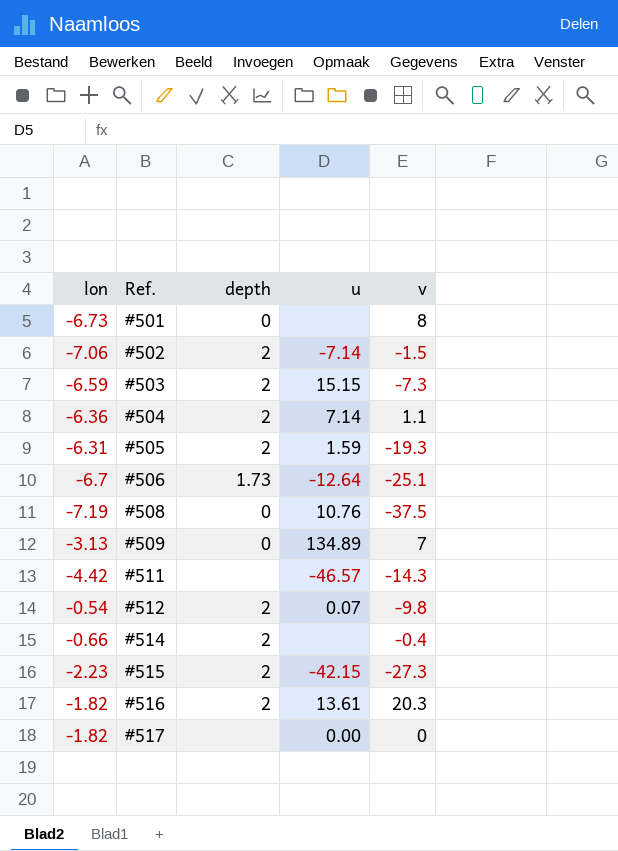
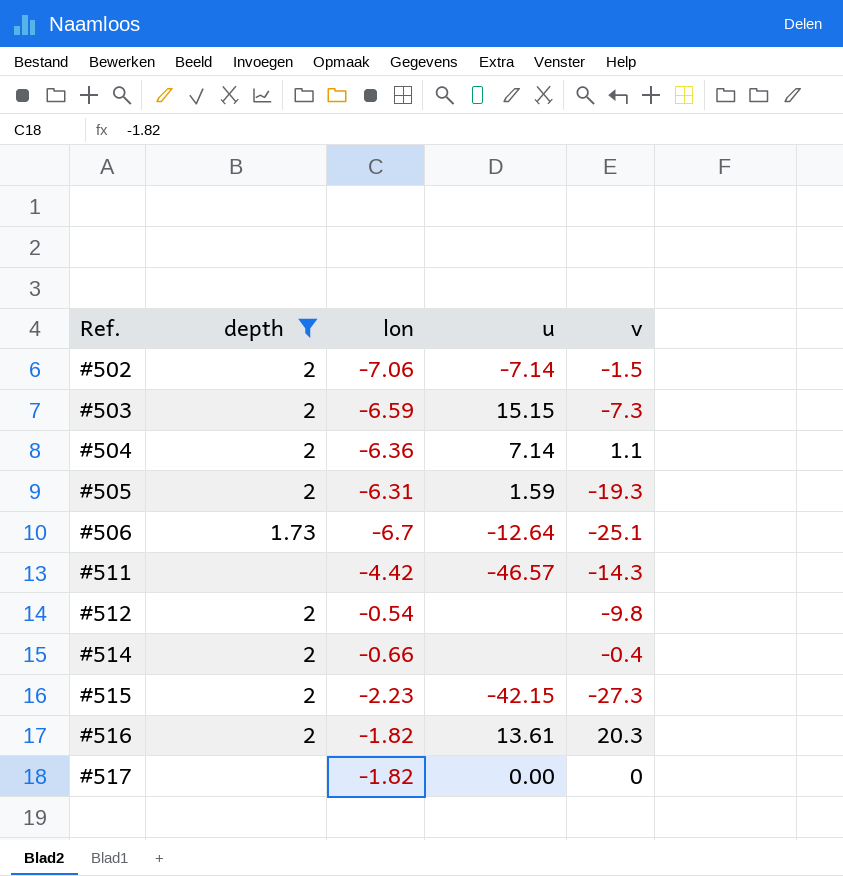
filter: none -> depth != 0
column lon | position: 1 -> 3
#512 | u: 0.07 -> none

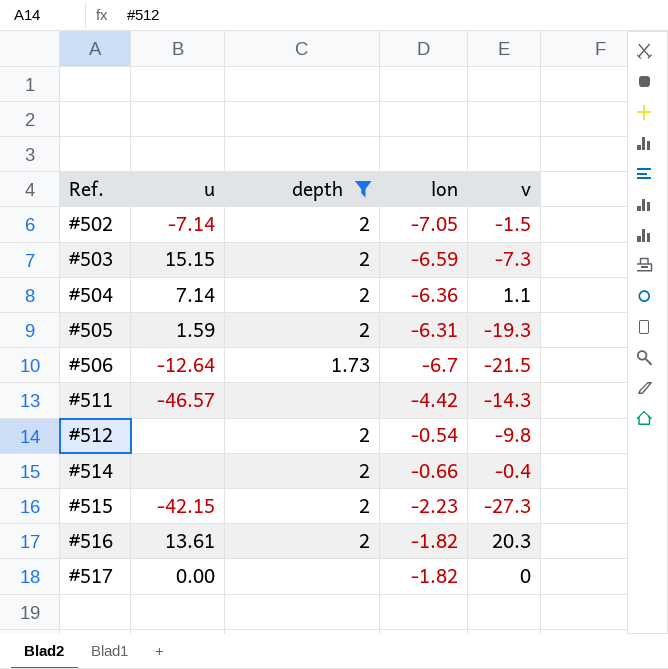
column u | position: 4 -> 2
#502 | lon: -7.06 -> -7.05
#506 | v: -25.1 -> -21.5

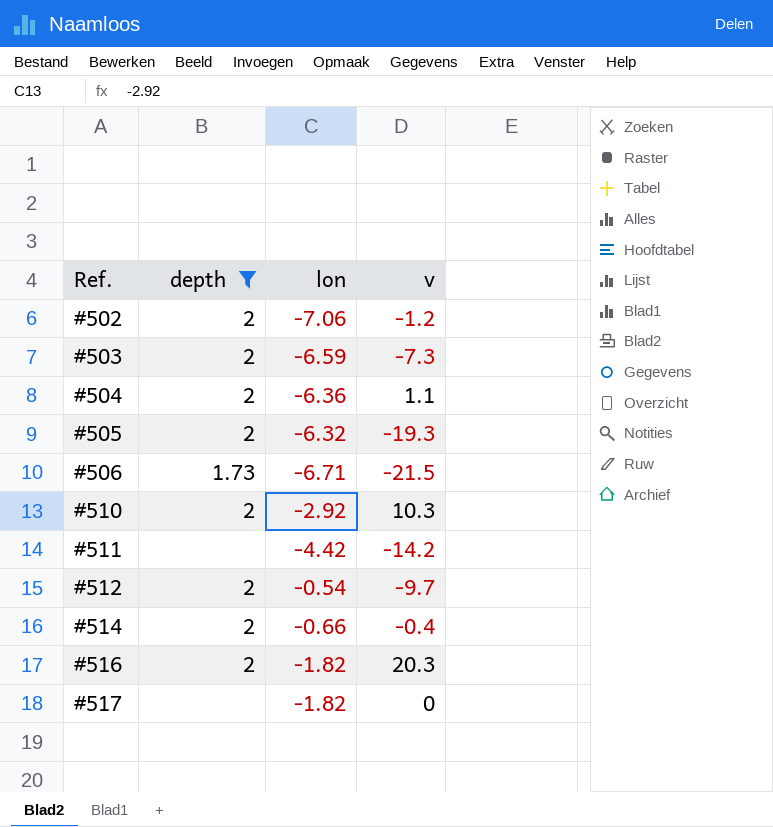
column u | position: 2 -> none
row #515: -42.15 | 2 | -2.23 | -27.3 -> none
#502 | lon: -7.05 -> -7.06
#502 | v: -1.5 -> -1.2
#505 | lon: -6.31 -> -6.32
#506 | lon: -6.7 -> -6.71
row #510: none -> 2 | -2.92 | 10.3
#511 | v: -14.3 -> -14.2
#512 | v: -9.8 -> -9.7

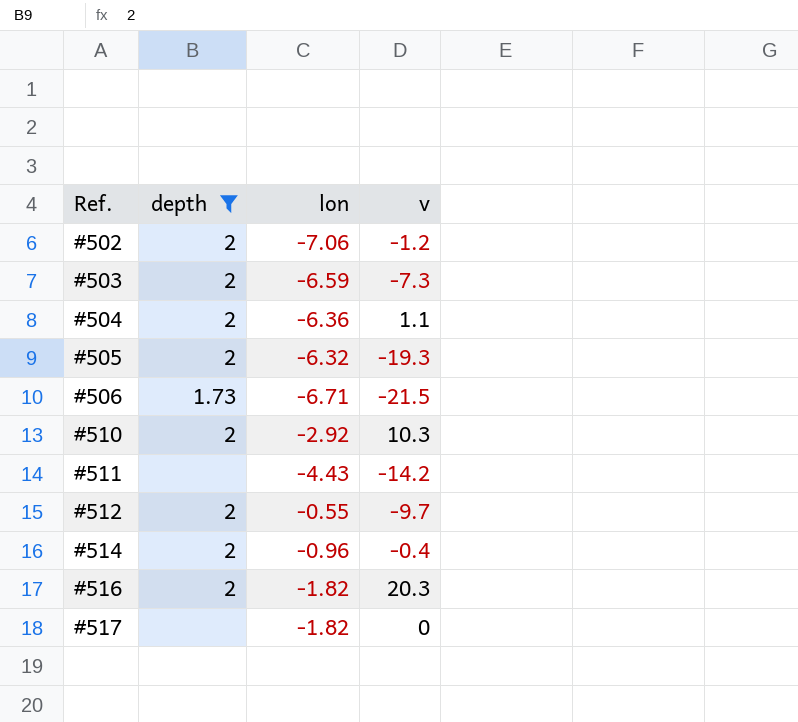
#511 | lon: -4.42 -> -4.43
#512 | lon: -0.54 -> -0.55
#514 | lon: -0.66 -> -0.96

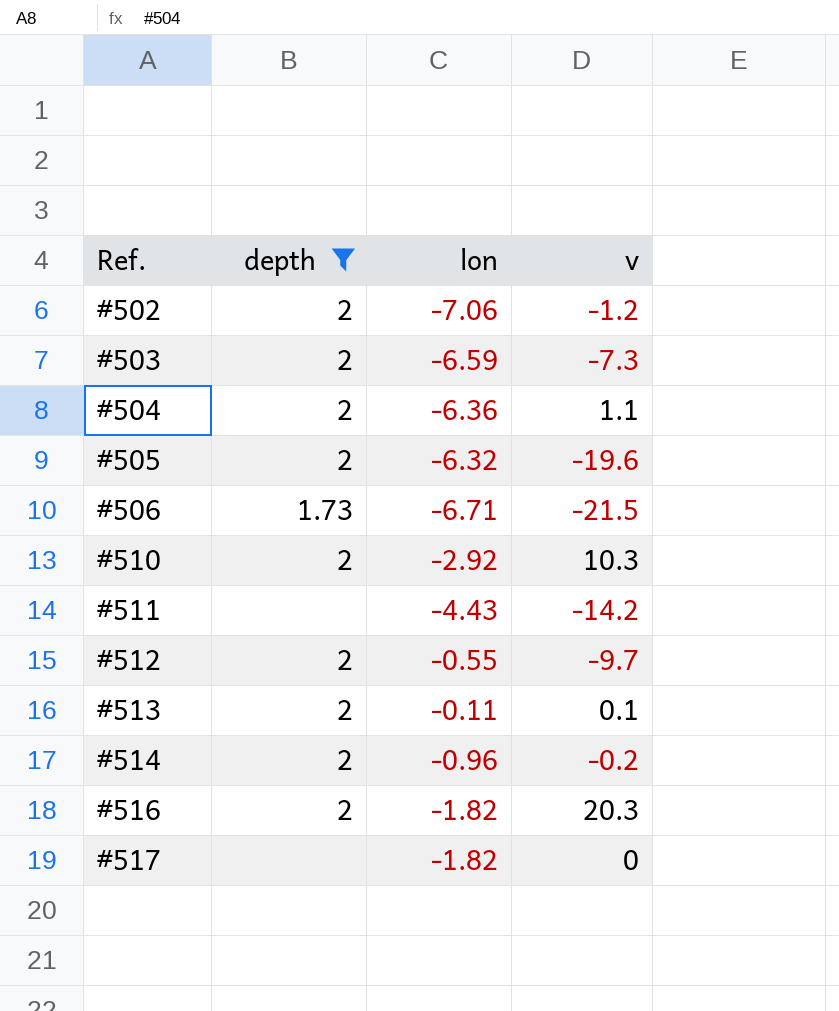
#505 | v: -19.3 -> -19.6
row #513: none -> 2 | -0.11 | 0.1
#514 | v: -0.4 -> -0.2

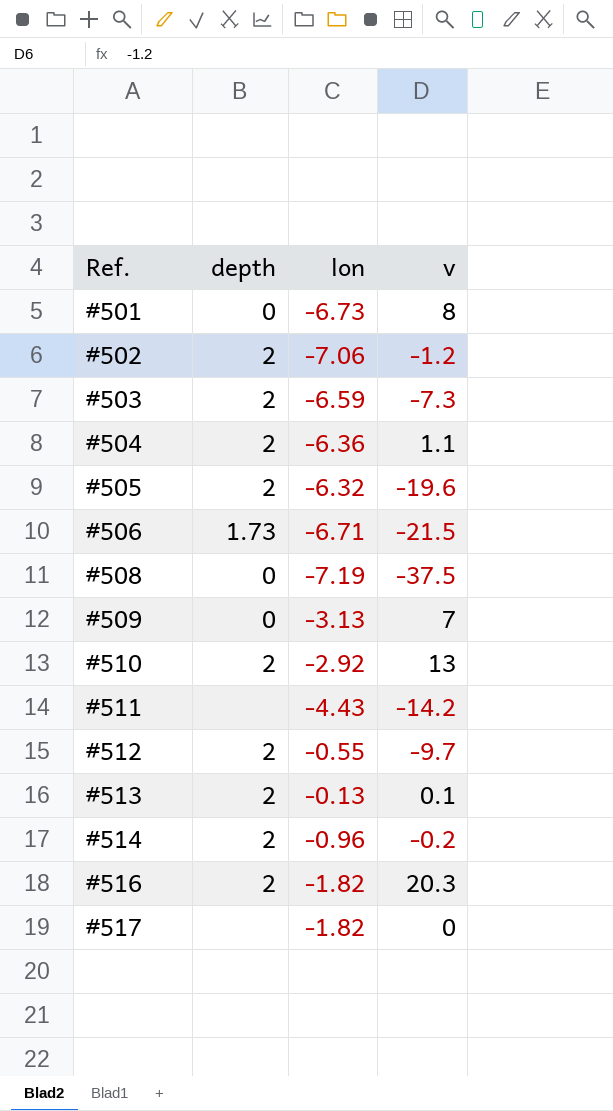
filter: depth != 0 -> none
#510 | v: 10.3 -> 13
#513 | lon: -0.11 -> -0.13

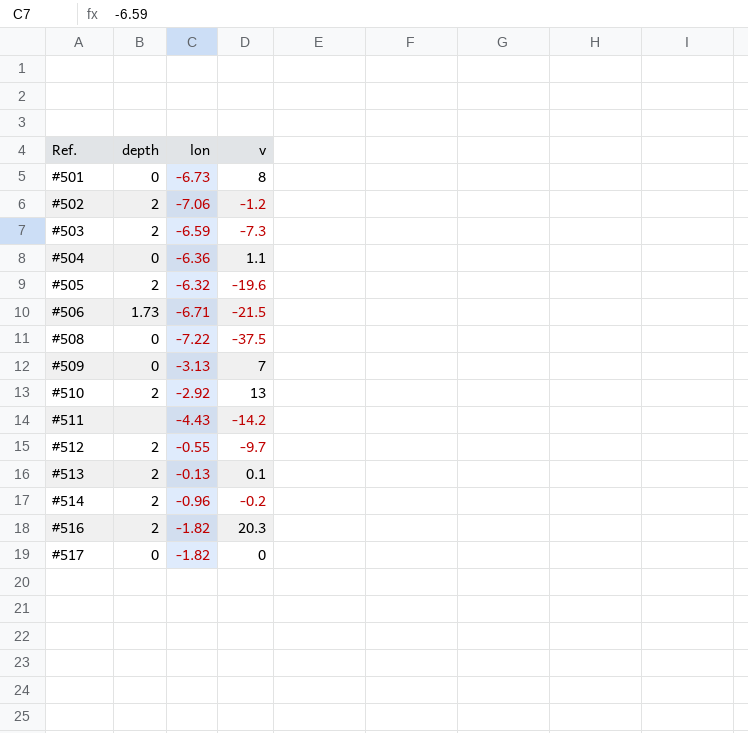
#504 | depth: 2 -> 0
#508 | lon: -7.19 -> -7.22
#517 | depth: none -> 0

